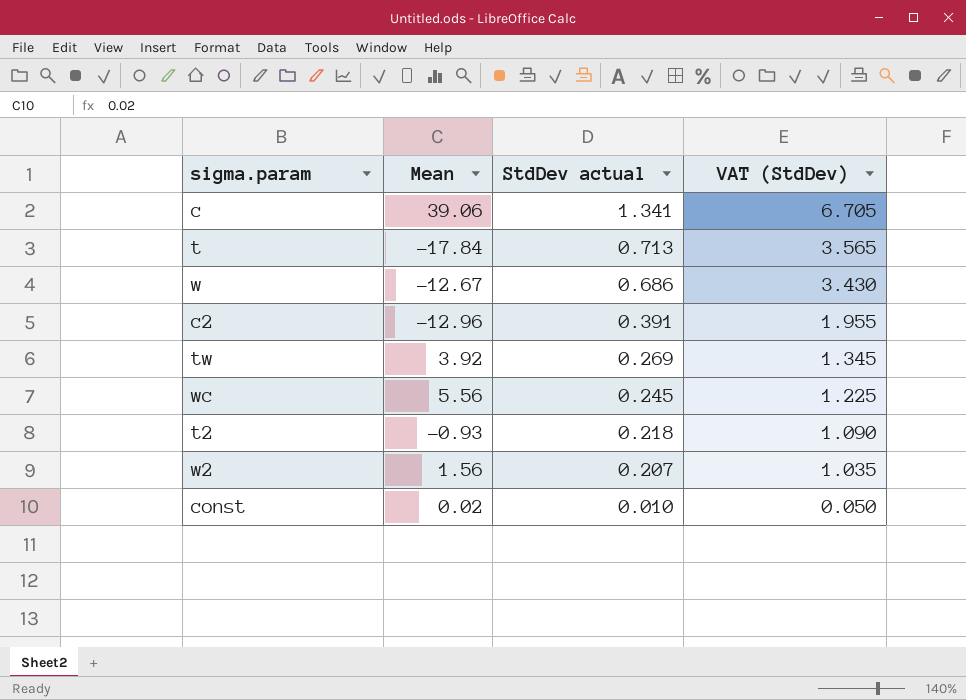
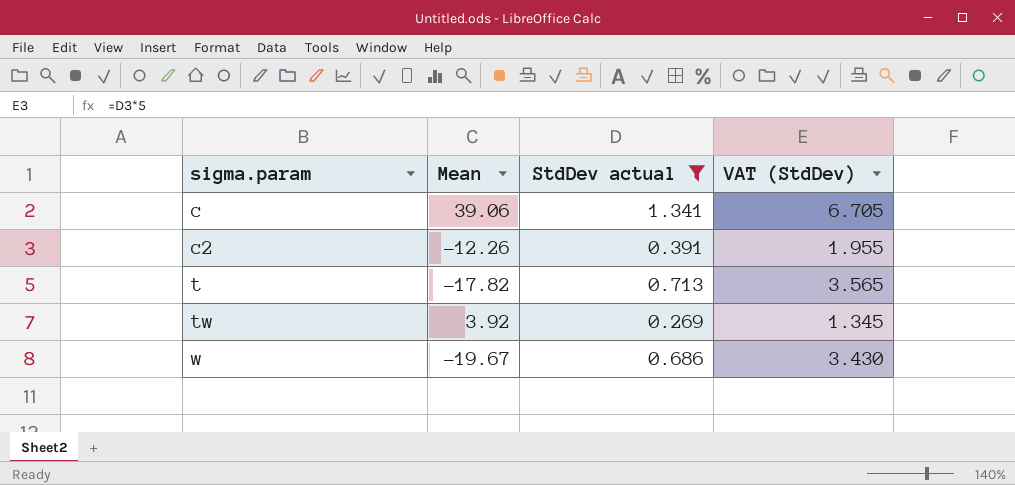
filter: none -> StdDev actual >= 0.269
row order: StdDev actual descending -> sigma.param ascending
c2 | Mean: -12.96 -> -12.26
t | Mean: -17.84 -> -17.82
w | Mean: -12.67 -> -19.67

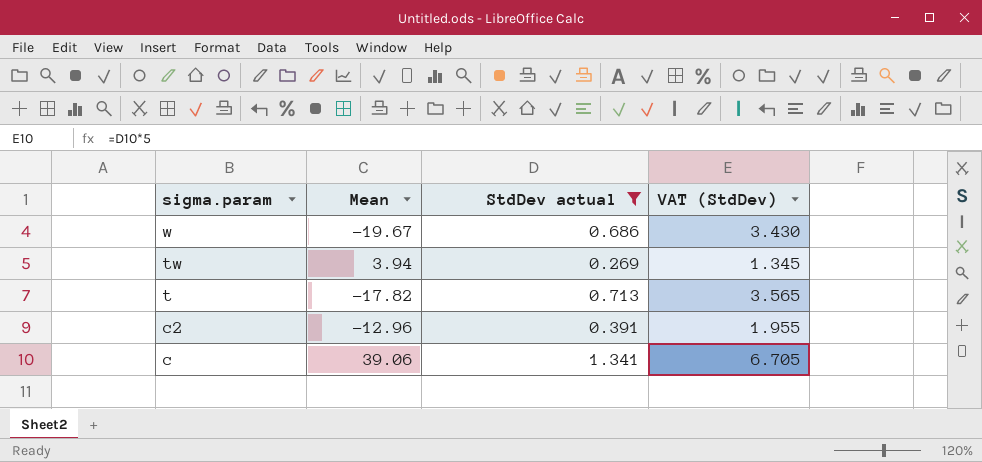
row order: sigma.param ascending -> sigma.param descending
tw | Mean: 3.92 -> 3.94
c2 | Mean: -12.26 -> -12.96

